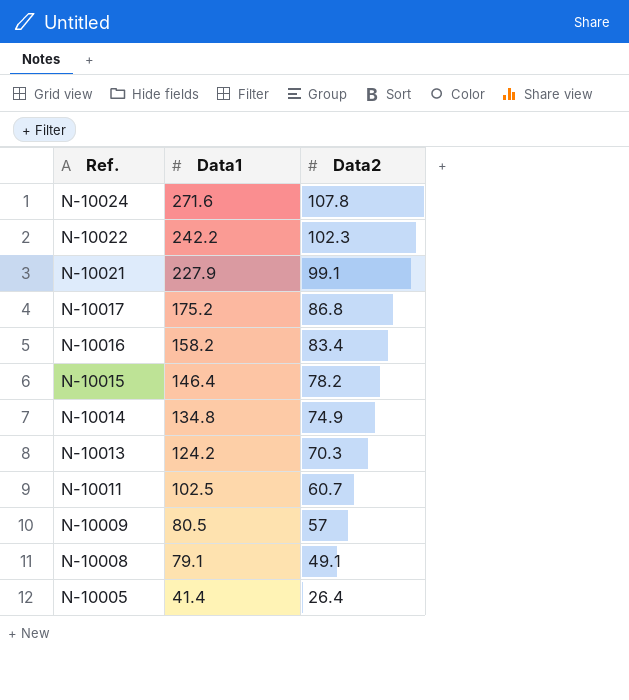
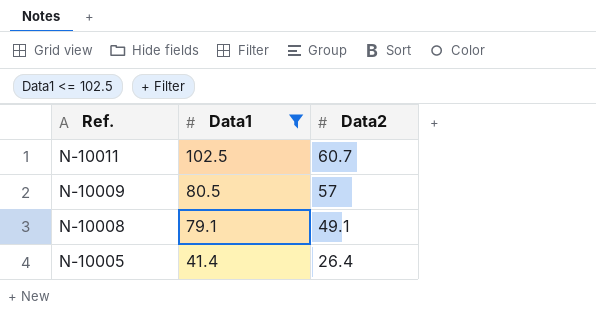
filter: none -> Data1 <= 102.5

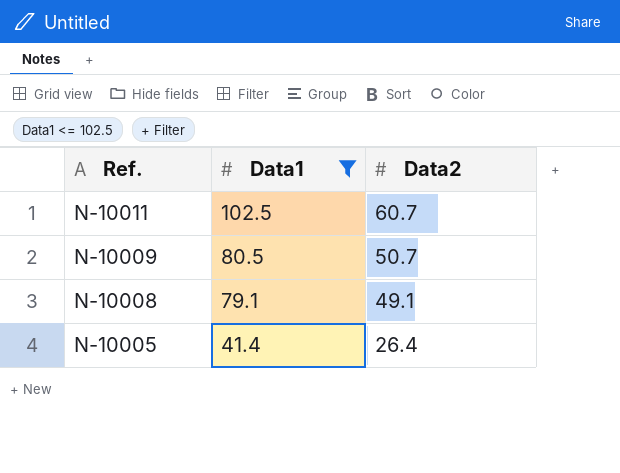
N-10009 | Data2: 57 -> 50.7

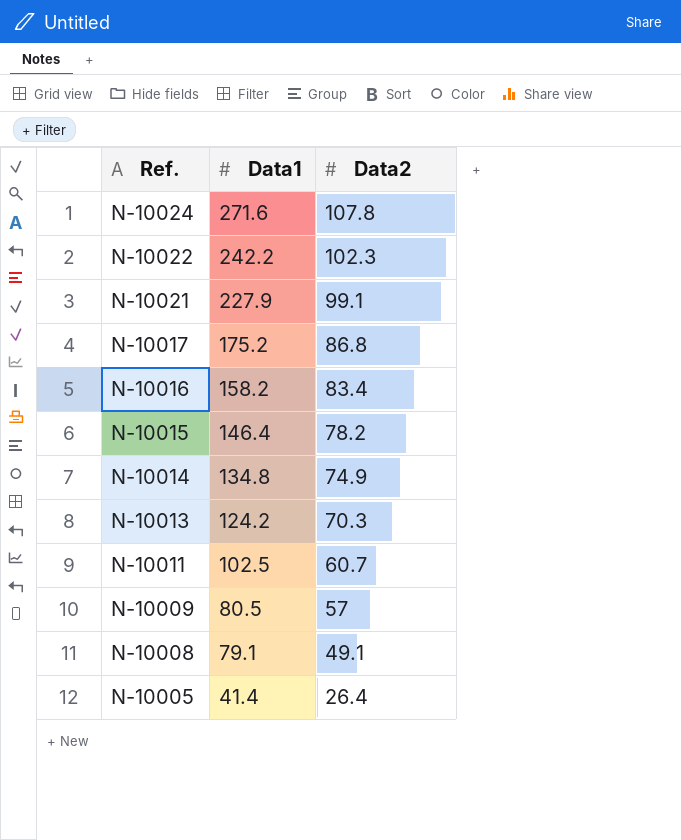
filter: Data1 <= 102.5 -> none
N-10009 | Data2: 50.7 -> 57

